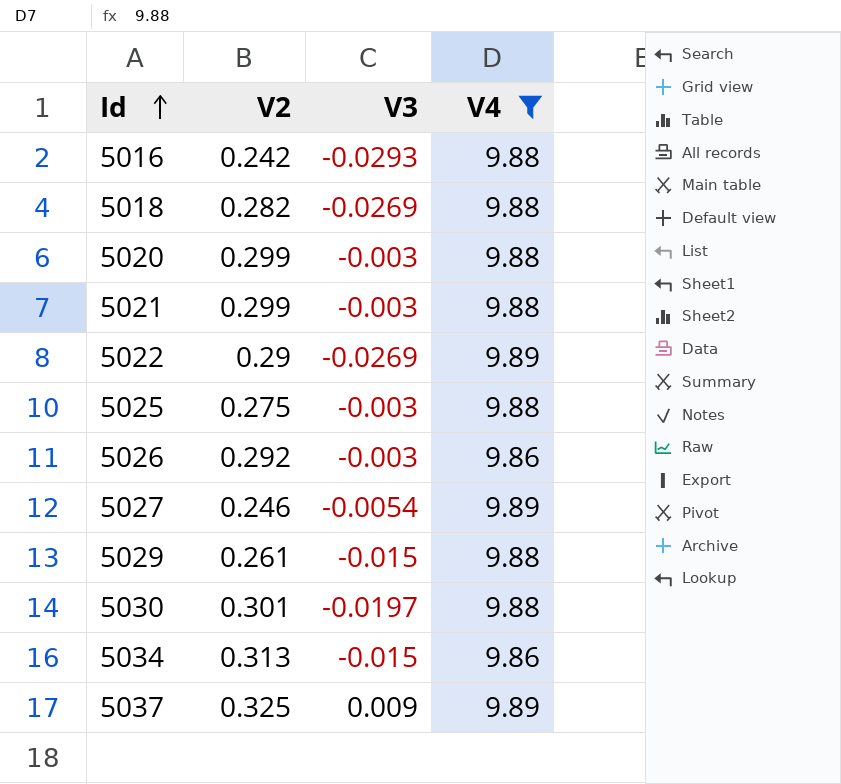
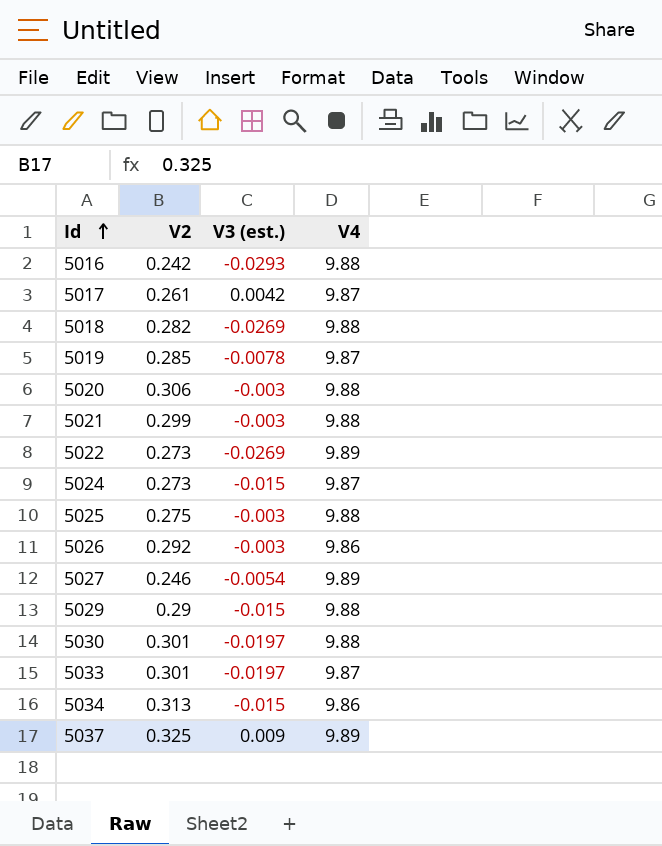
filter: V4 != 9.87 -> none
column name: V3 -> V3 (est.)
5020 | V2: 0.299 -> 0.306
5022 | V2: 0.29 -> 0.273
5029 | V2: 0.261 -> 0.29

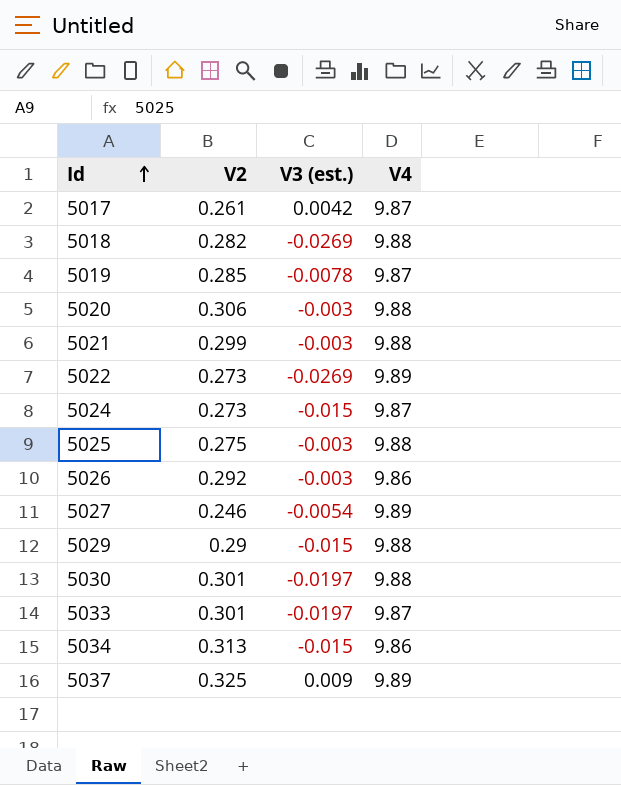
row 5016: 0.242 | -0.0293 | 9.88 -> none

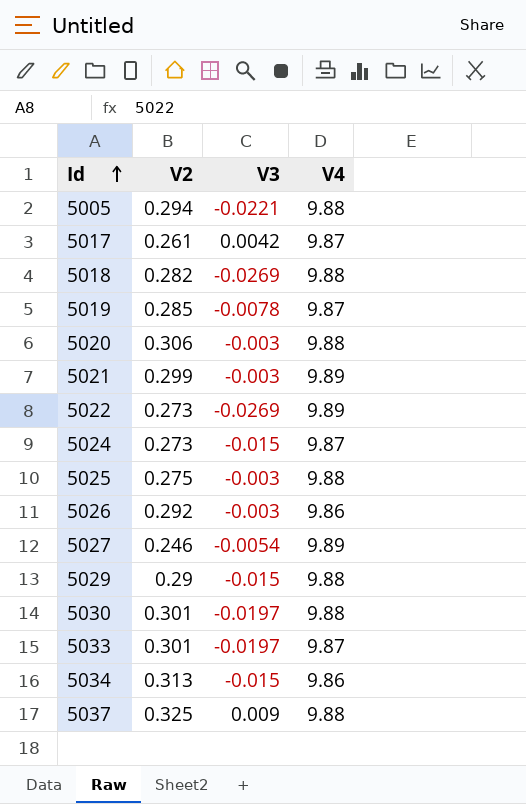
column name: V3 (est.) -> V3
row 5005: none -> 0.294 | -0.0221 | 9.88
5021 | V4: 9.88 -> 9.89
5037 | V4: 9.89 -> 9.88

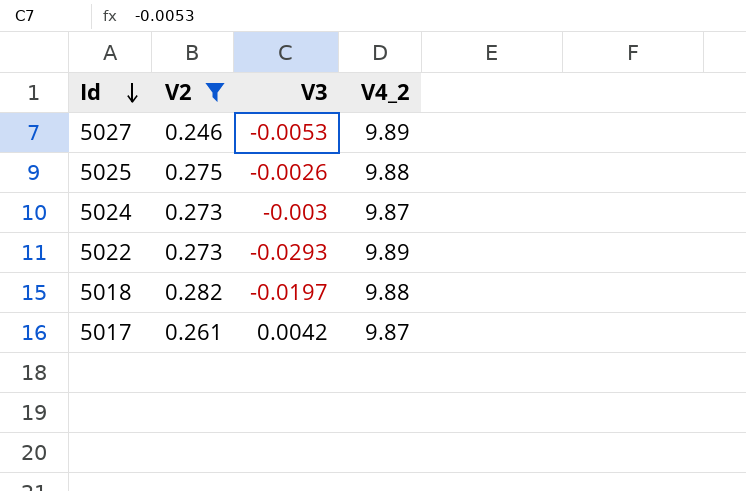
filter: none -> V2 <= 0.282
row order: Id ascending -> Id descending
column name: V4 -> V4_2
5027 | V3: -0.0054 -> -0.0053
5025 | V3: -0.003 -> -0.0026
5024 | V3: -0.015 -> -0.003
5022 | V3: -0.0269 -> -0.0293
5018 | V3: -0.0269 -> -0.0197

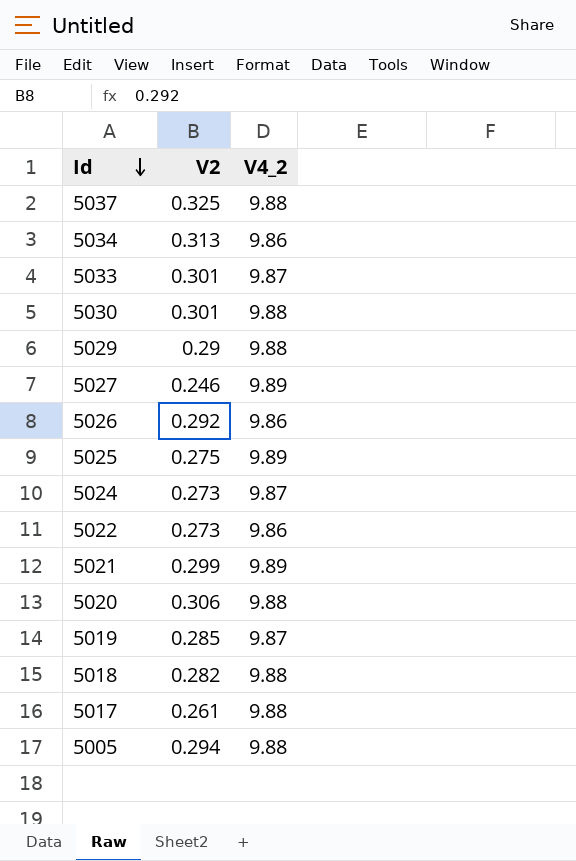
filter: V2 <= 0.282 -> none
column V3 | position: 3 -> none
5025 | V4_2: 9.88 -> 9.89
5022 | V4_2: 9.89 -> 9.86
5017 | V4_2: 9.87 -> 9.88

